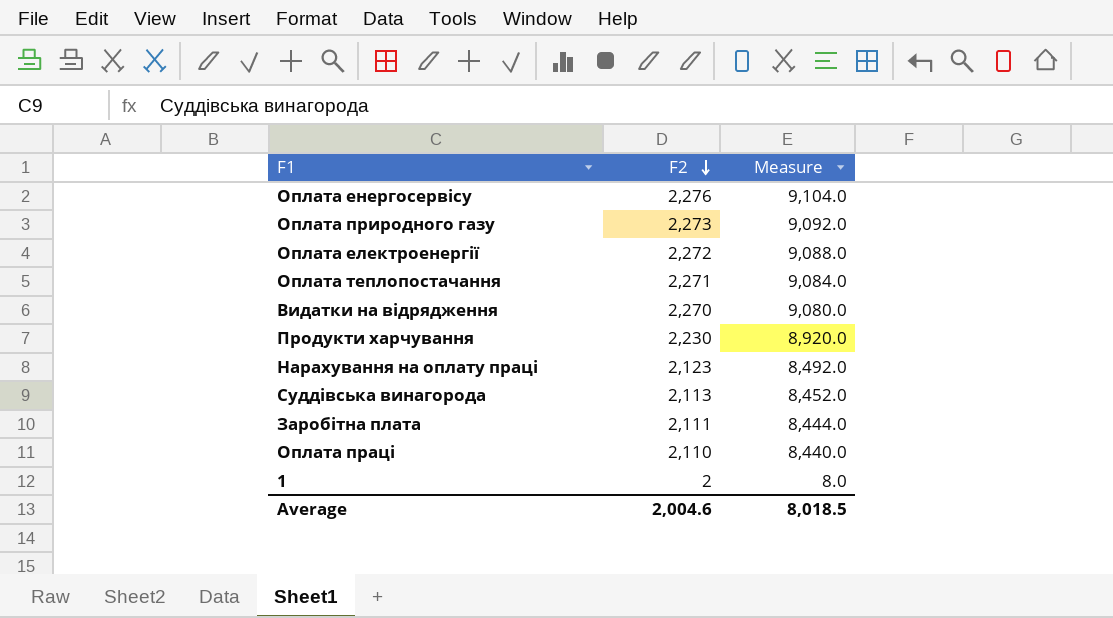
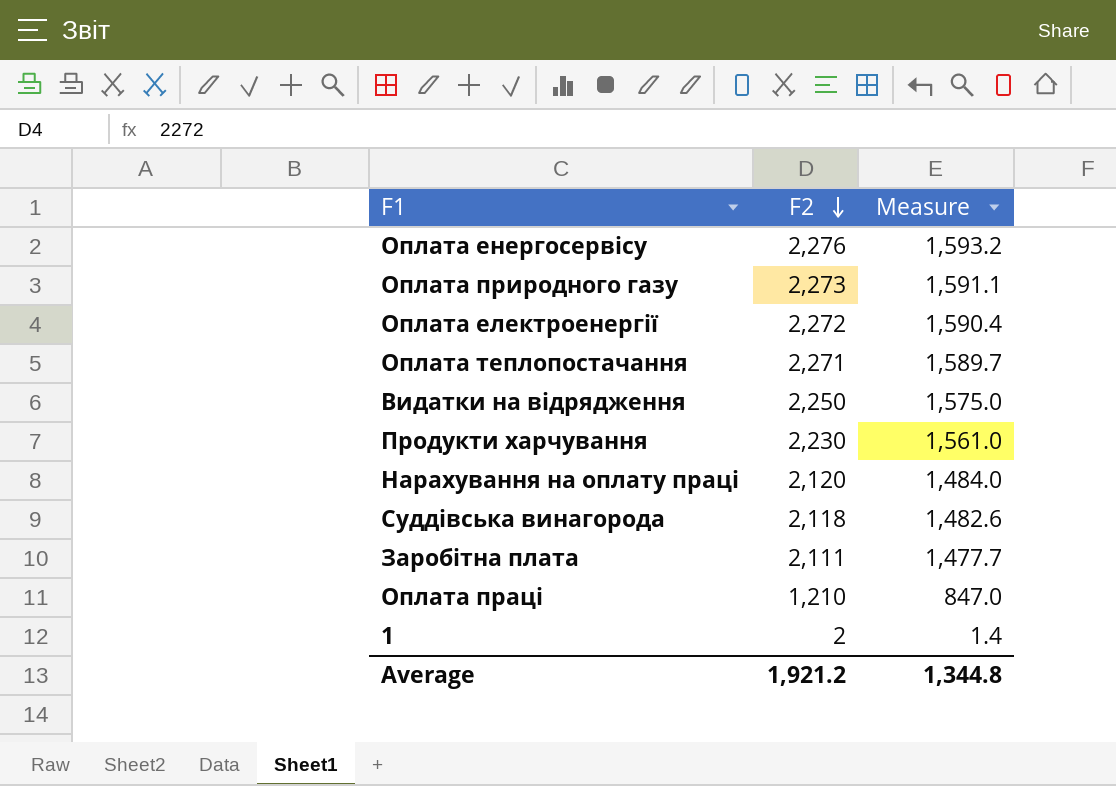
column Measure | formula: [F2] * 4 -> [F2] * 0.7
Видатки на відрядження | F2: 2,270 -> 2,250
Нарахування на оплату праці | F2: 2,123 -> 2,120
Суддівська винагорода | F2: 2,113 -> 2,118
Оплата праці | F2: 2,110 -> 1,210
Average | F2: 2,004.6 -> 1,921.2
Average | Measure: 8,018.5 -> 1,344.8

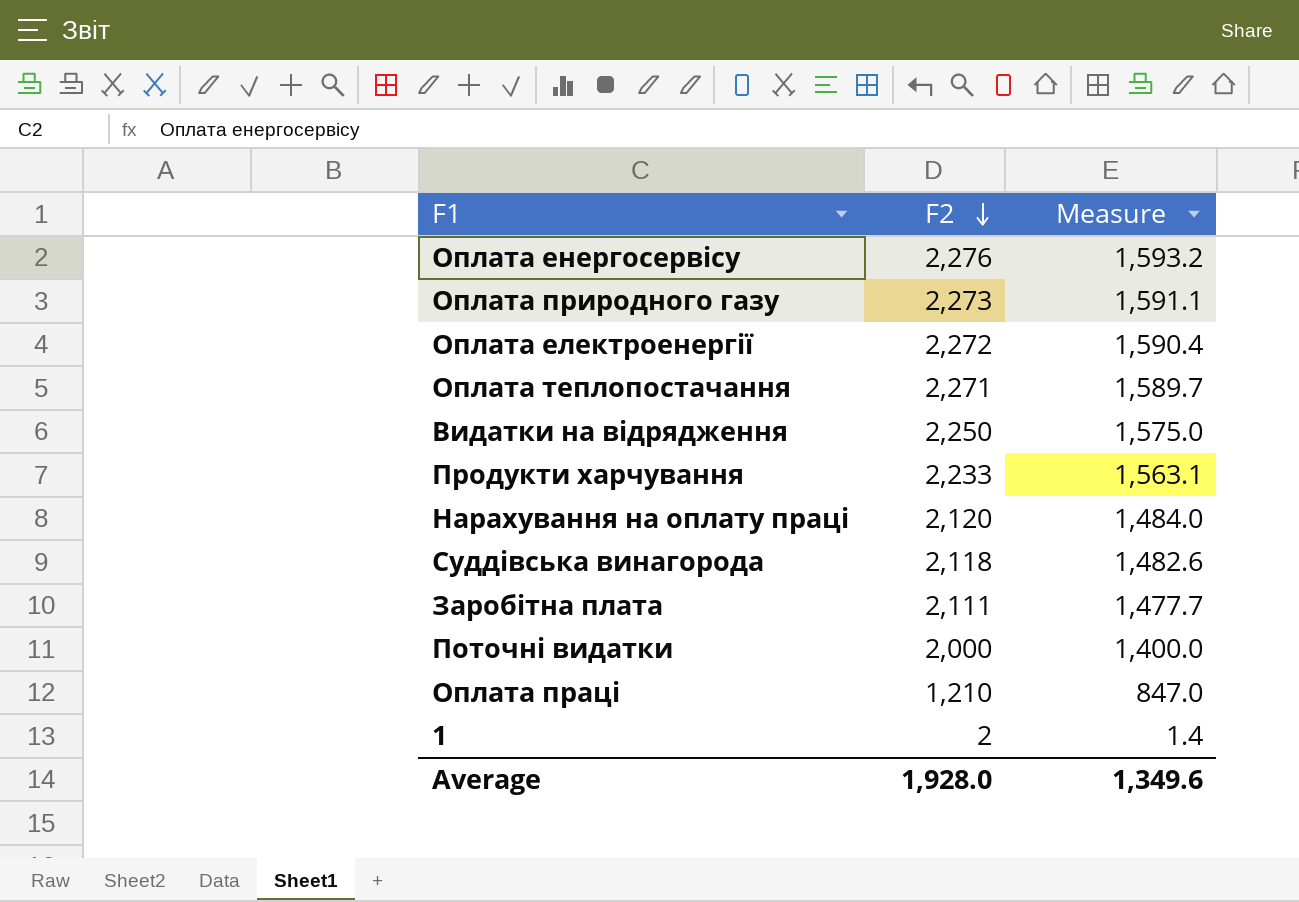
Продукти харчування | F2: 2,230 -> 2,233
Продукти харчування | Measure: 1,561.0 -> 1,563.1
row Поточні видатки: none -> 2,000 | 1,400.0
Average | F2: 1,921.2 -> 1,928.0
Average | Measure: 1,344.8 -> 1,349.6

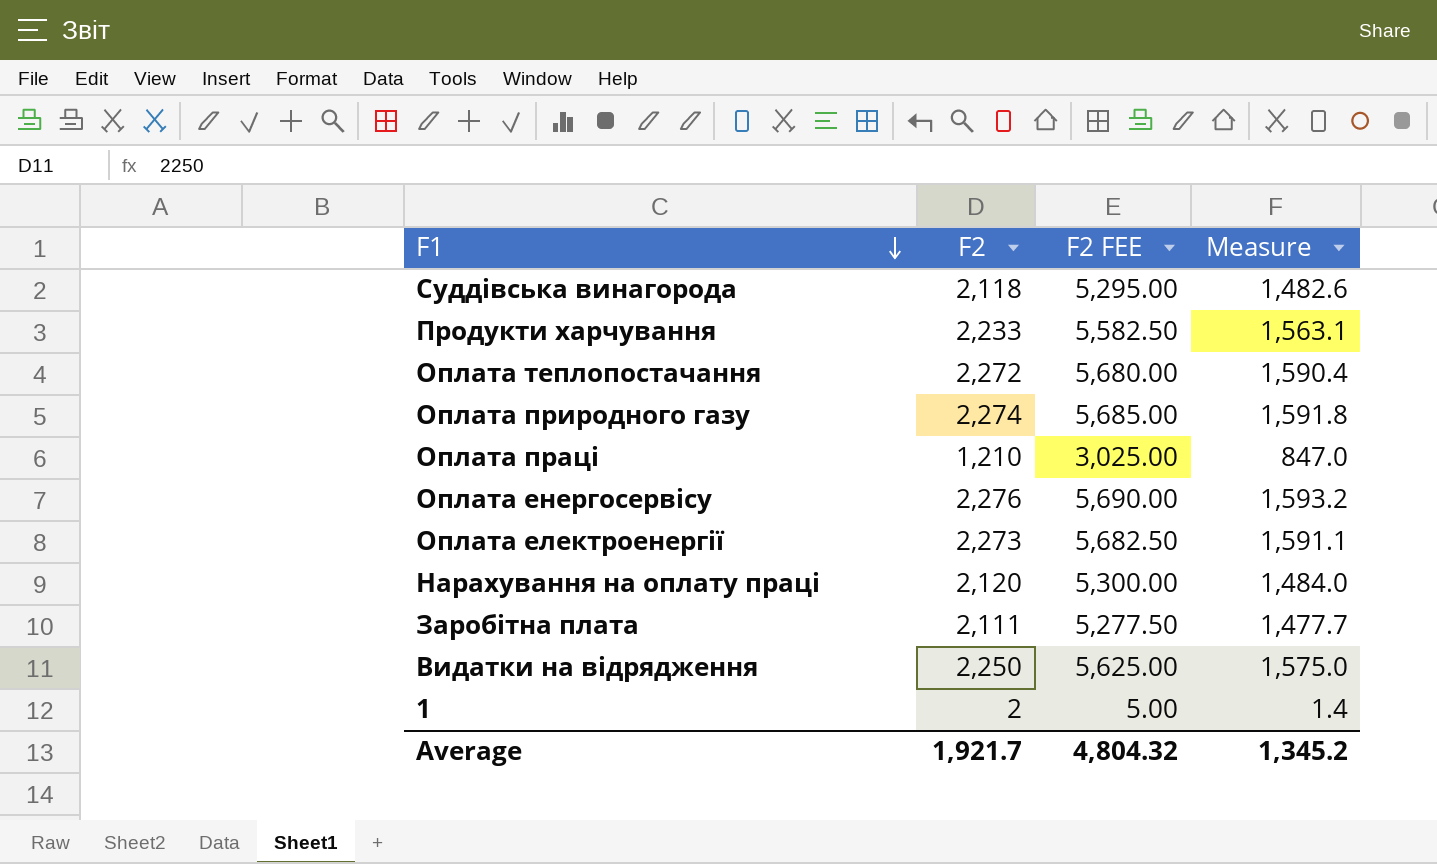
row order: F2 descending -> F1 descending
column F2 FEE | formula: none -> [F2] * 2.5
row Поточні видатки: 2,000 | 1,400.0 -> none
Оплата теплопостачання | F2: 2,271 -> 2,272
Оплата теплопостачання | Measure: 1,589.7 -> 1,590.4
Оплата природного газу | F2: 2,273 -> 2,274
Оплата природного газу | Measure: 1,591.1 -> 1,591.8
Оплата електроенергії | F2: 2,272 -> 2,273
Оплата електроенергії | Measure: 1,590.4 -> 1,591.1
Average | F2: 1,928.0 -> 1,921.7
Average | Measure: 1,349.6 -> 1,345.2

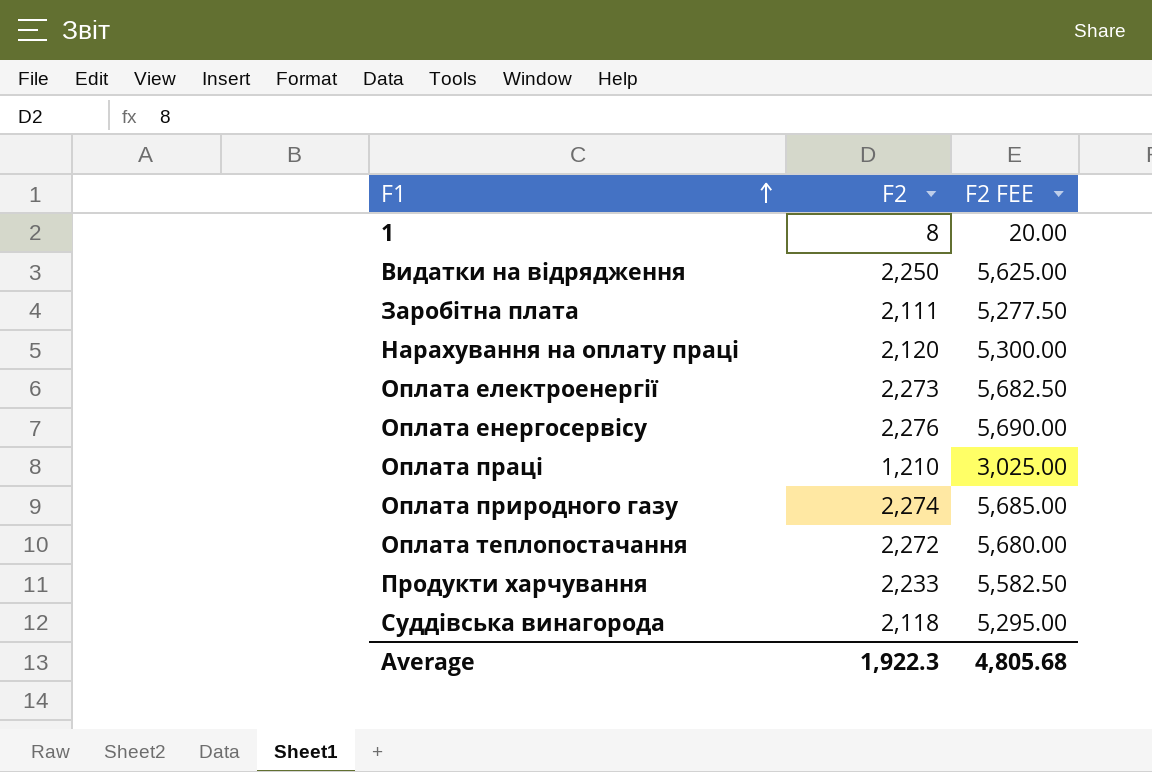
row order: F1 descending -> F1 ascending
column Measure | formula: [F2] * 0.7 -> none
1 | F2: 2 -> 8
1 | F2 FEE: 5.00 -> 20.00
Average | F2: 1,921.7 -> 1,922.3
Average | F2 FEE: 4,804.32 -> 4,805.68

